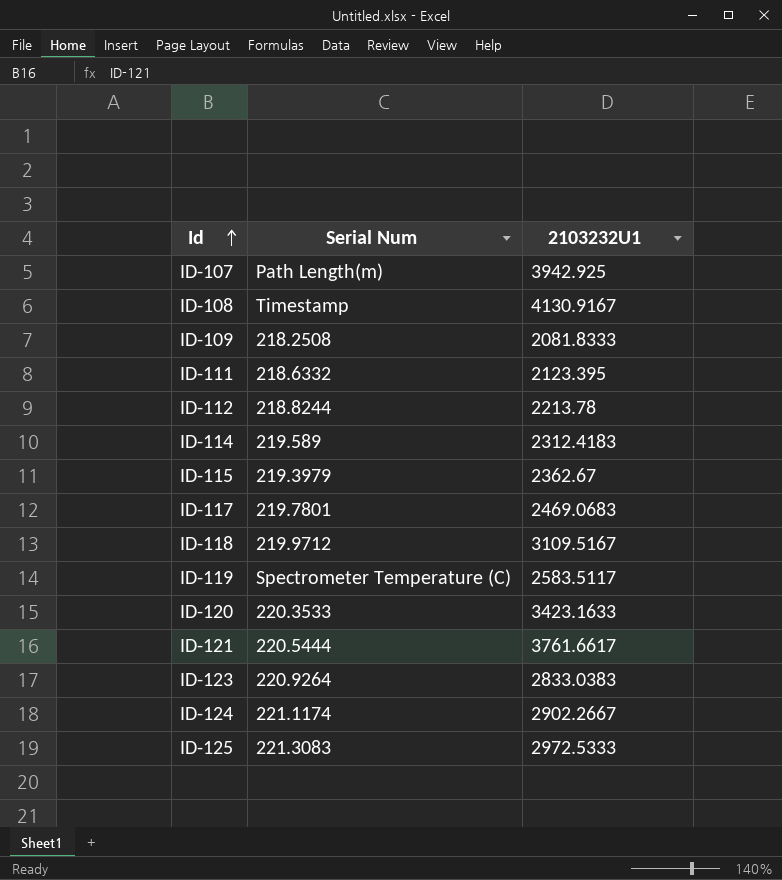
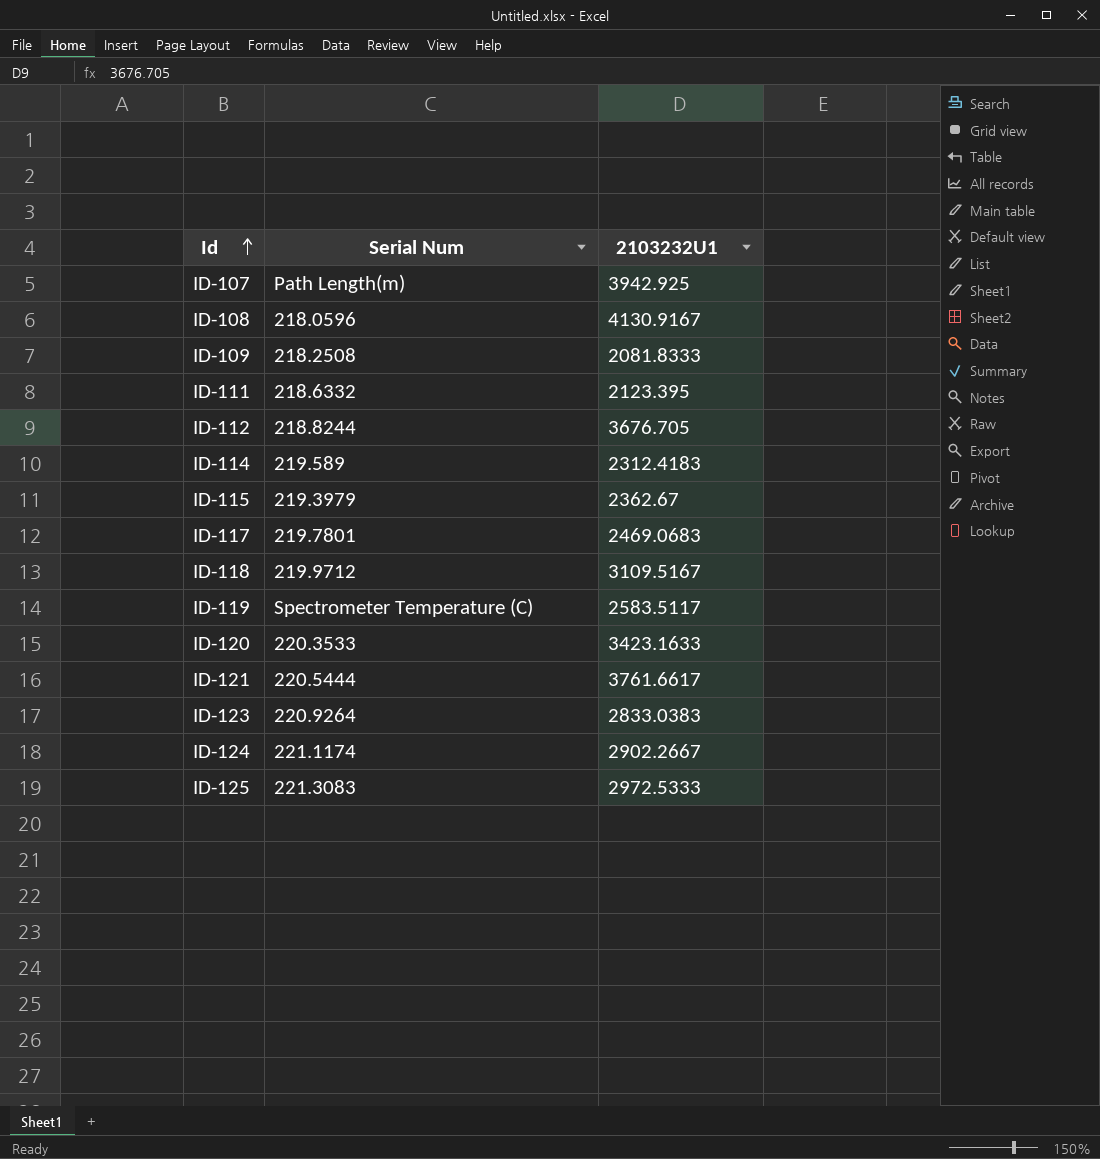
ID-108 | Serial Num: Timestamp -> 218.0596
ID-112 | 2103232U1: 2213.78 -> 3676.705

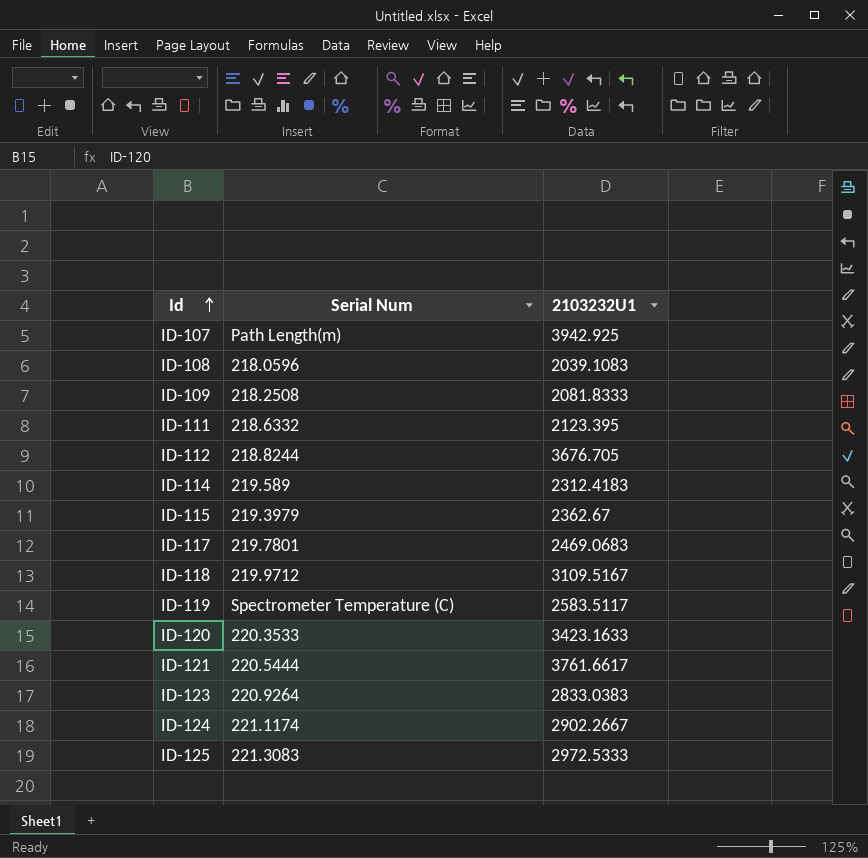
ID-108 | 2103232U1: 4130.9167 -> 2039.1083

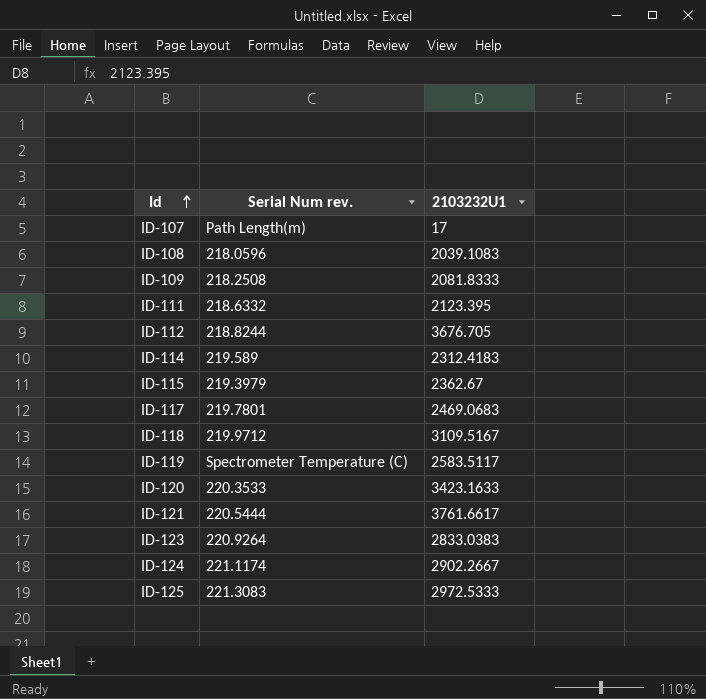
column name: Serial Num -> Serial Num rev.
ID-107 | 2103232U1: 3942.925 -> 17

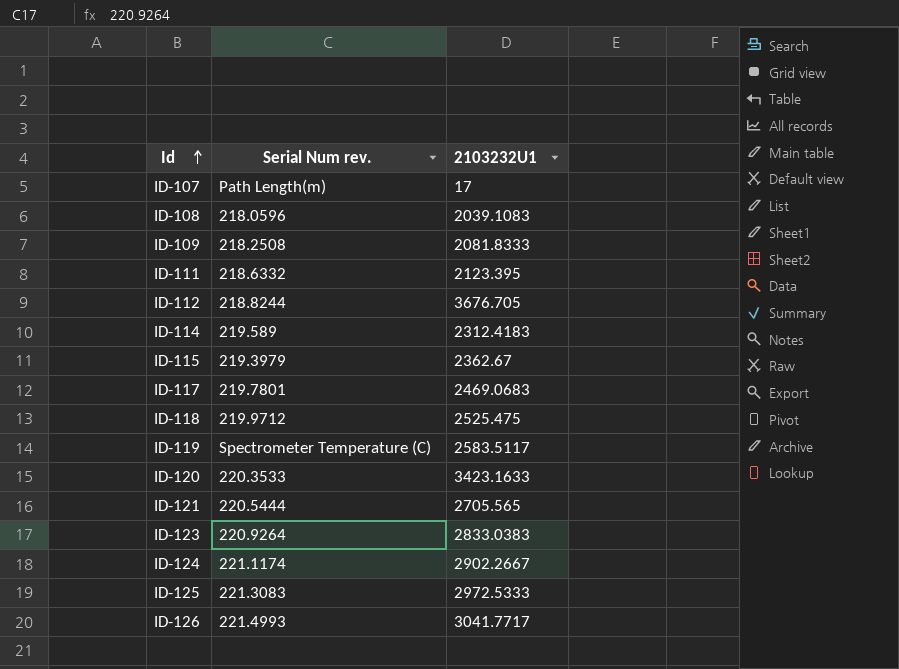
ID-118 | 2103232U1: 3109.5167 -> 2525.475
ID-121 | 2103232U1: 3761.6617 -> 2705.565
row ID-126: none -> 221.4993 | 3041.7717

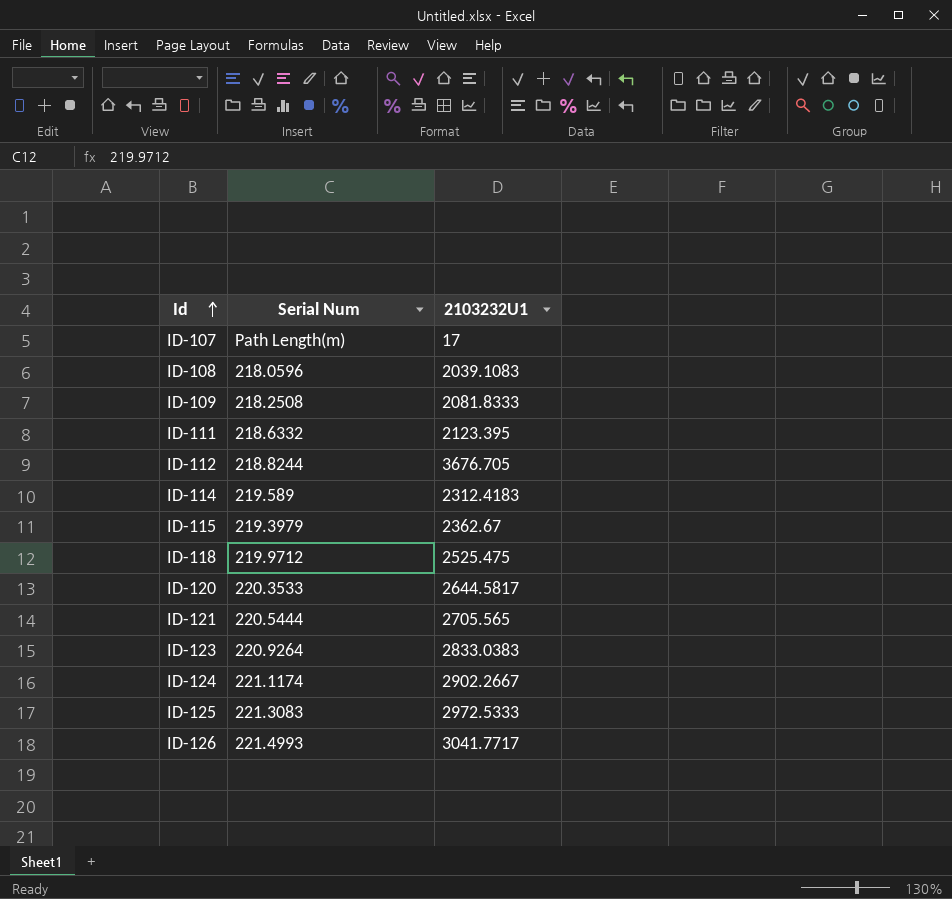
column name: Serial Num rev. -> Serial Num
row ID-117: 219.7801 | 2469.0683 -> none
row ID-119: Spectrometer Temperature (C) | 2583.5117 -> none
ID-120 | 2103232U1: 3423.1633 -> 2644.5817

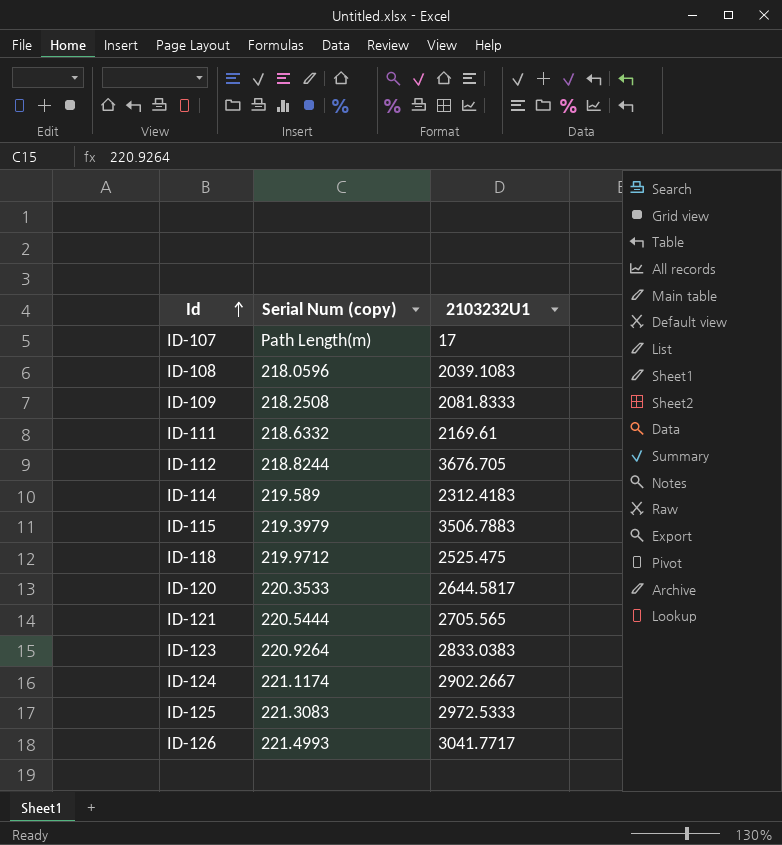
column name: Serial Num -> Serial Num (copy)
ID-111 | 2103232U1: 2123.395 -> 2169.61
ID-115 | 2103232U1: 2362.67 -> 3506.7883

